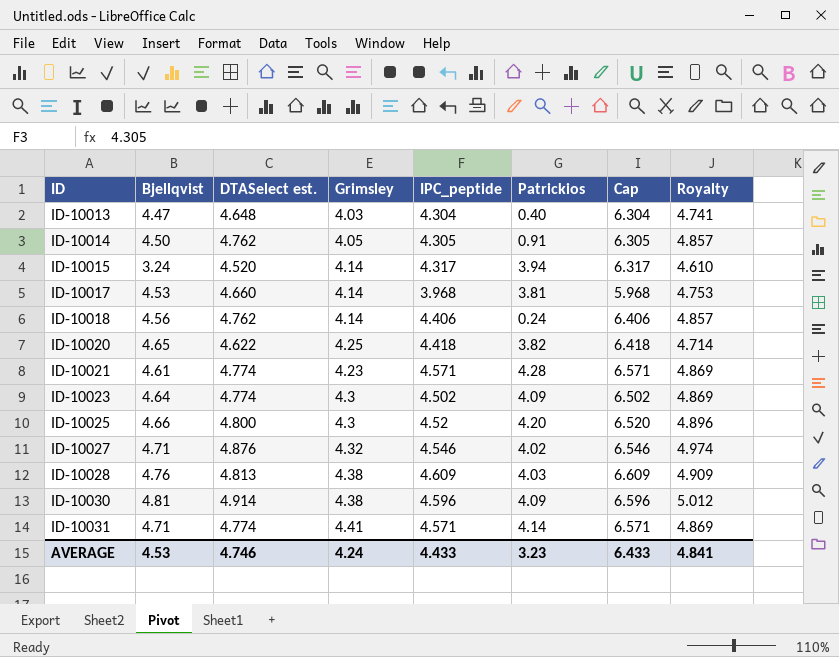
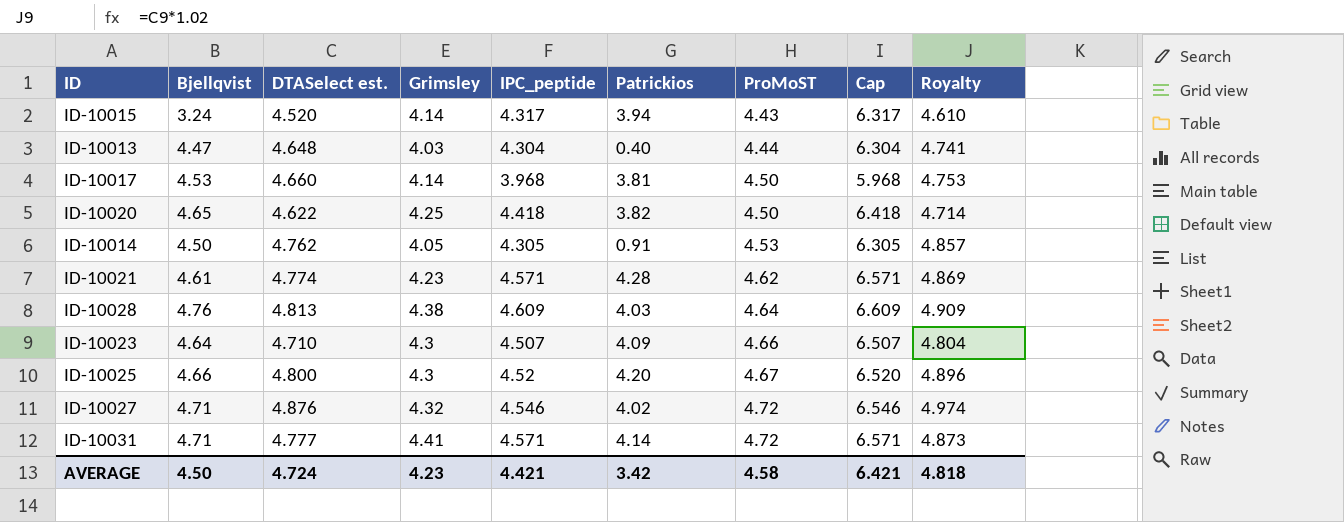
row order: ID ascending -> ProMoST ascending
column ProMoST | position: none -> 7
row ID-10018: 4.56 | 4.762 | 4.14 | 4.406 | 0.24 | 6.406 | 4.857 -> none
row ID-10030: 4.81 | 4.914 | 4.38 | 4.596 | 4.09 | 6.596 | 5.012 -> none
ID-10023 | DTASelect est.: 4.774 -> 4.710
ID-10023 | IPC_peptide: 4.502 -> 4.507
ID-10023 | Cap: 6.502 -> 6.507
ID-10023 | Royalty: 4.869 -> 4.804
ID-10031 | DTASelect est.: 4.774 -> 4.777
ID-10031 | Royalty: 4.869 -> 4.873
AVERAGE | Bjellqvist: 4.53 -> 4.50
AVERAGE | DTASelect est.: 4.746 -> 4.724
AVERAGE | Grimsley: 4.24 -> 4.23
AVERAGE | IPC_peptide: 4.433 -> 4.421
AVERAGE | Patrickios: 3.23 -> 3.42
AVERAGE | Cap: 6.433 -> 6.421
AVERAGE | Royalty: 4.841 -> 4.818

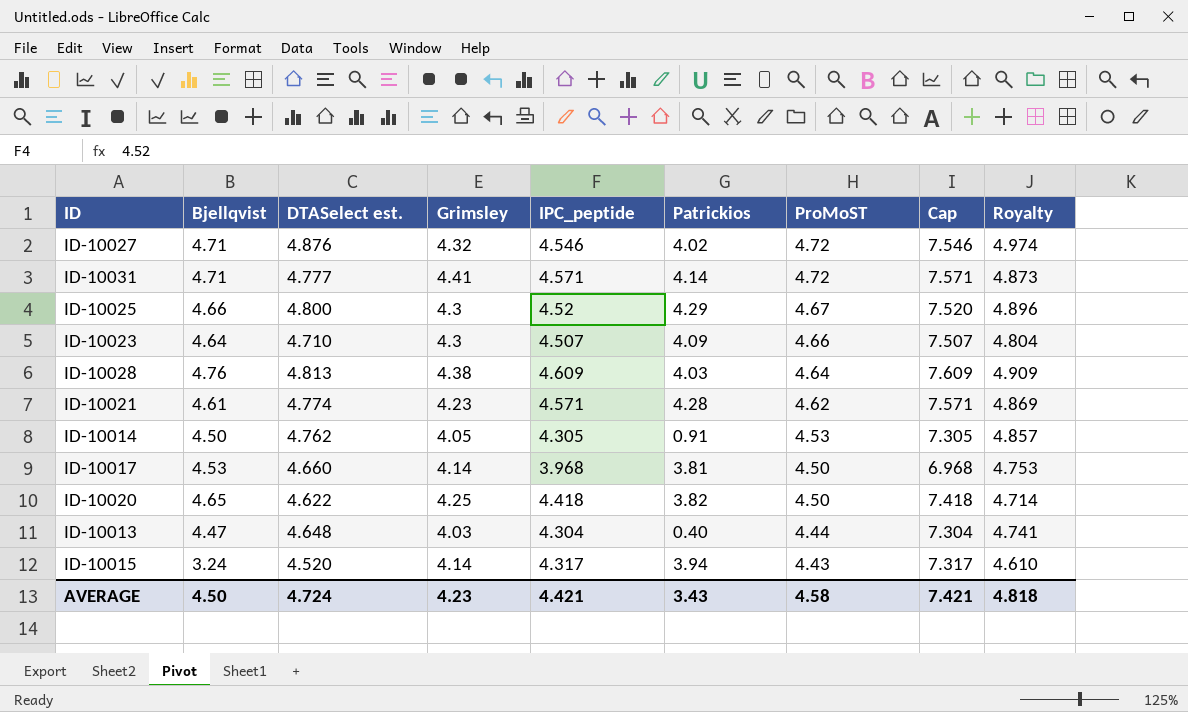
row order: ProMoST ascending -> ProMoST descending
column Cap | formula: [IPC_peptide] + 2 -> [IPC_peptide] + 3
ID-10025 | Patrickios: 4.20 -> 4.29
AVERAGE | Patrickios: 3.42 -> 3.43
AVERAGE | Cap: 6.421 -> 7.421

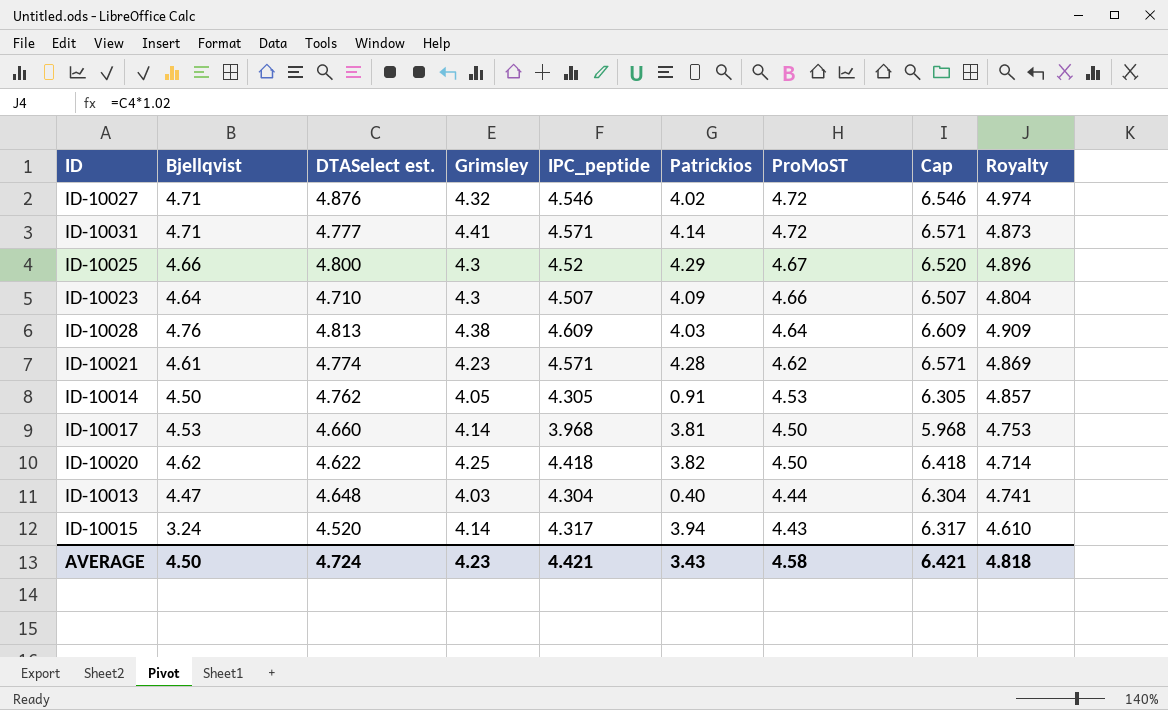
column Cap | formula: [IPC_peptide] + 3 -> [IPC_peptide] + 2
ID-10020 | Bjellqvist: 4.65 -> 4.62
AVERAGE | Cap: 7.421 -> 6.421

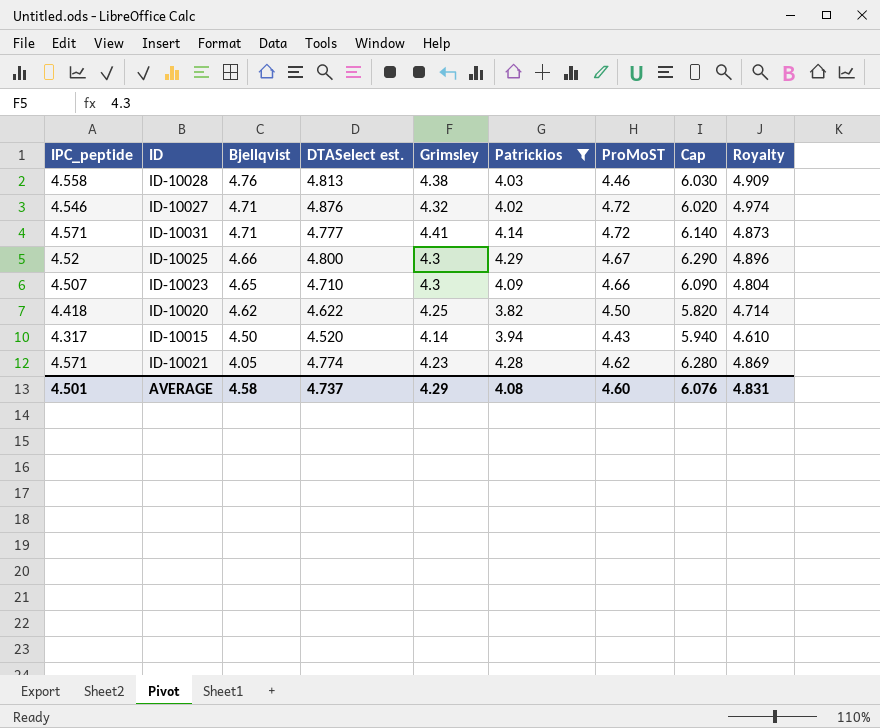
filter: none -> Patrickios >= 3.82
row order: ProMoST descending -> Bjellqvist descending
column IPC_peptide | position: 5 -> 1
column Cap | formula: [IPC_peptide] + 2 -> [Patrickios] + 2
ID-10028 | IPC_peptide: 4.609 -> 4.558
ID-10028 | ProMoST: 4.64 -> 4.46
ID-10023 | Bjellqvist: 4.64 -> 4.65
ID-10015 | Bjellqvist: 3.24 -> 4.50
ID-10021 | Bjellqvist: 4.61 -> 4.05
AVERAGE | IPC_peptide: 4.421 -> 4.501
AVERAGE | Bjellqvist: 4.50 -> 4.58
AVERAGE | DTASelect est.: 4.724 -> 4.737
AVERAGE | Grimsley: 4.23 -> 4.29
AVERAGE | Patrickios: 3.43 -> 4.08
AVERAGE | ProMoST: 4.58 -> 4.60
AVERAGE | Cap: 6.421 -> 6.076
AVERAGE | Royalty: 4.818 -> 4.831

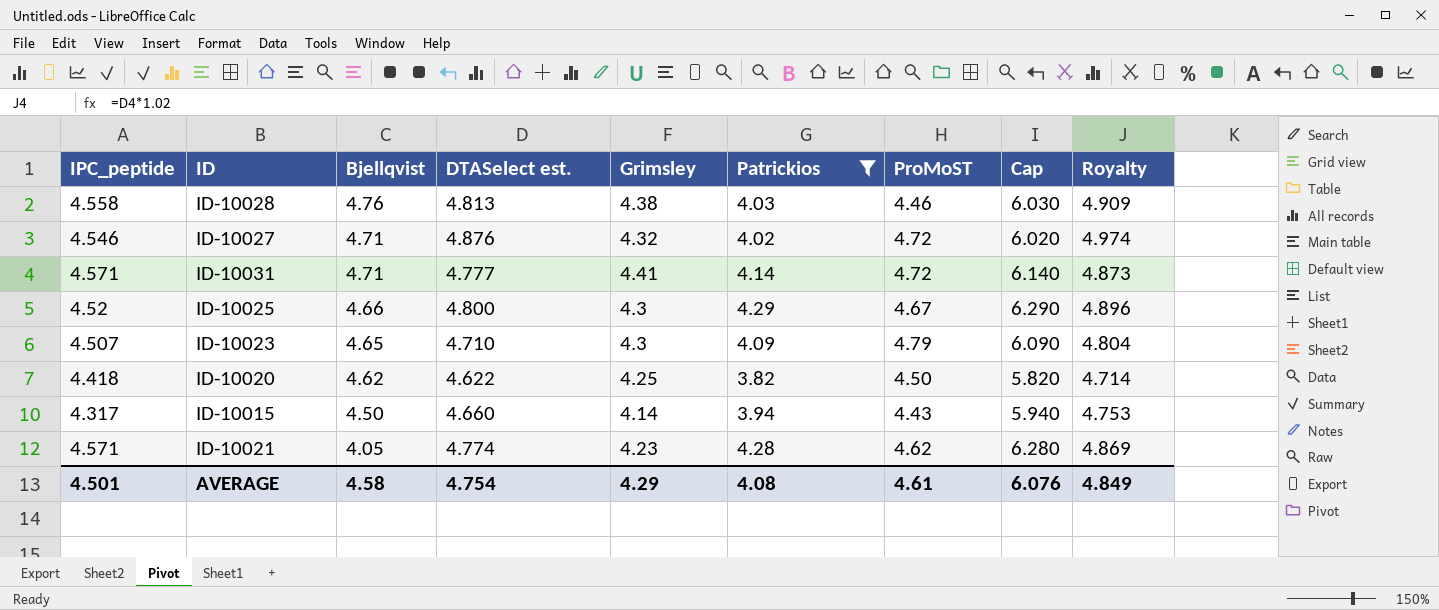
ID-10023 | ProMoST: 4.66 -> 4.79
ID-10015 | DTASelect est.: 4.520 -> 4.660
ID-10015 | Royalty: 4.610 -> 4.753
AVERAGE | DTASelect est.: 4.737 -> 4.754
AVERAGE | ProMoST: 4.60 -> 4.61
AVERAGE | Royalty: 4.831 -> 4.849

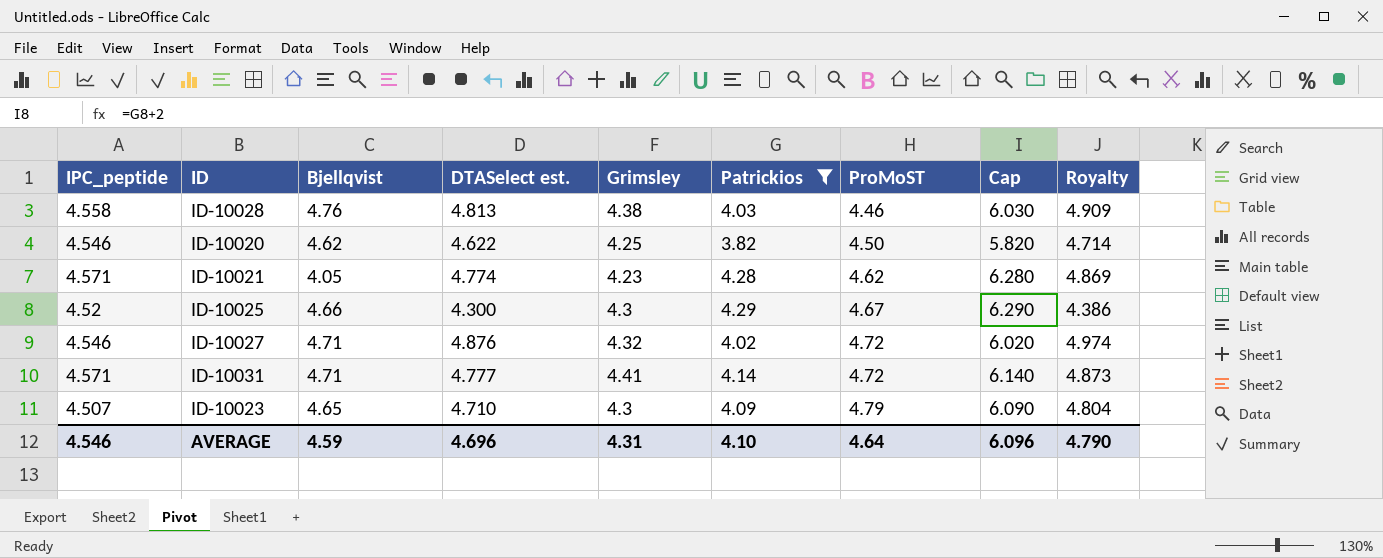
row order: Bjellqvist descending -> ProMoST ascending
row ID-10015: 4.317 | 4.50 | 4.660 | 4.14 | 3.94 | 4.43 | 5.940 | 4.753 -> none
ID-10020 | IPC_peptide: 4.418 -> 4.546
ID-10025 | DTASelect est.: 4.800 -> 4.300
ID-10025 | Royalty: 4.896 -> 4.386
AVERAGE | IPC_peptide: 4.501 -> 4.546
AVERAGE | Bjellqvist: 4.58 -> 4.59
AVERAGE | DTASelect est.: 4.754 -> 4.696
AVERAGE | Grimsley: 4.29 -> 4.31
AVERAGE | Patrickios: 4.08 -> 4.10
AVERAGE | ProMoST: 4.61 -> 4.64
AVERAGE | Cap: 6.076 -> 6.096
AVERAGE | Royalty: 4.849 -> 4.790

